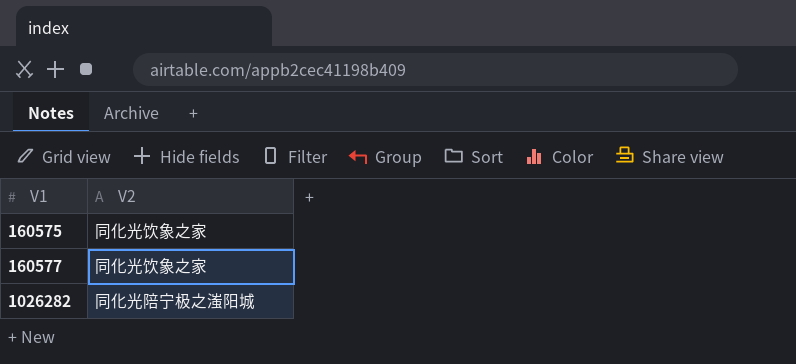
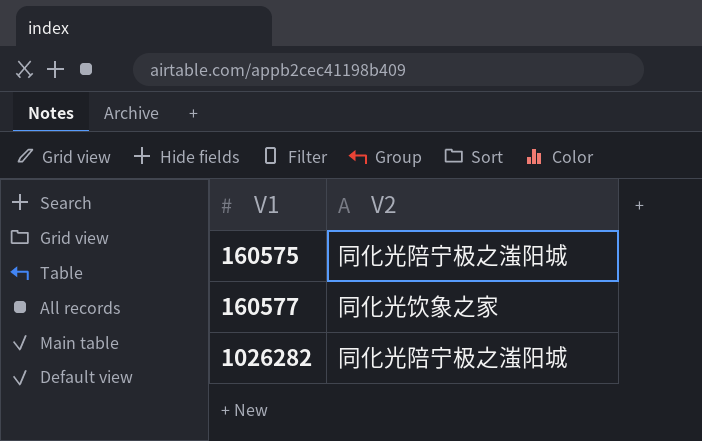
160575 | V2: 同化光饮象之家 -> 同化光陪宁极之滍阳城

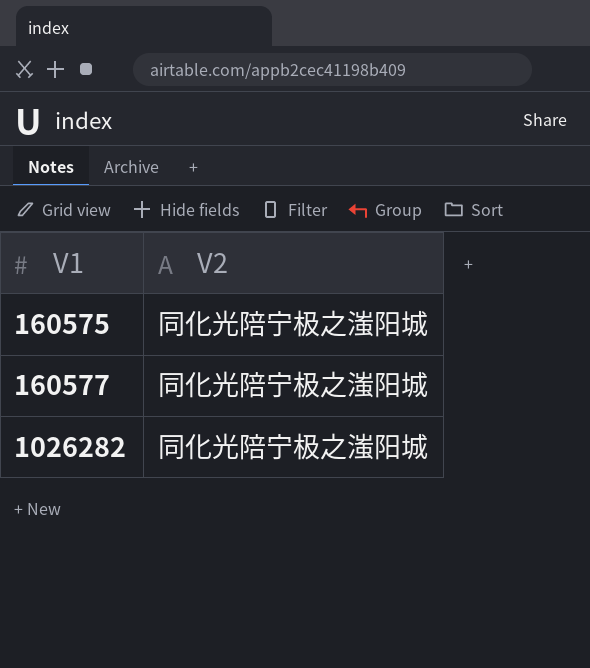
160577 | V2: 同化光饮象之家 -> 同化光陪宁极之滍阳城

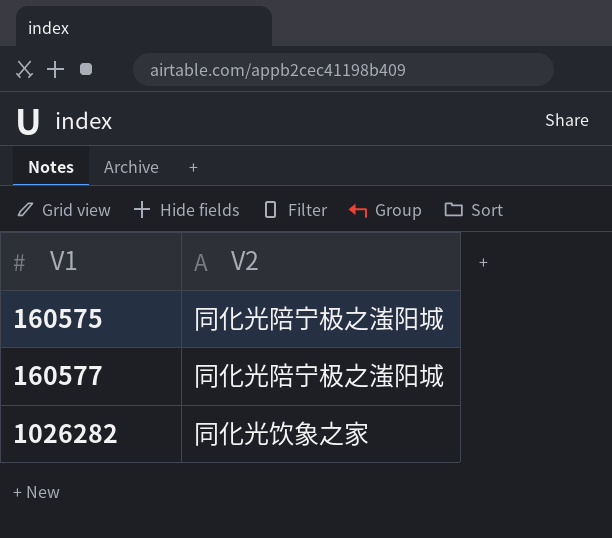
1026282 | V2: 同化光陪宁极之滍阳城 -> 同化光饮象之家

